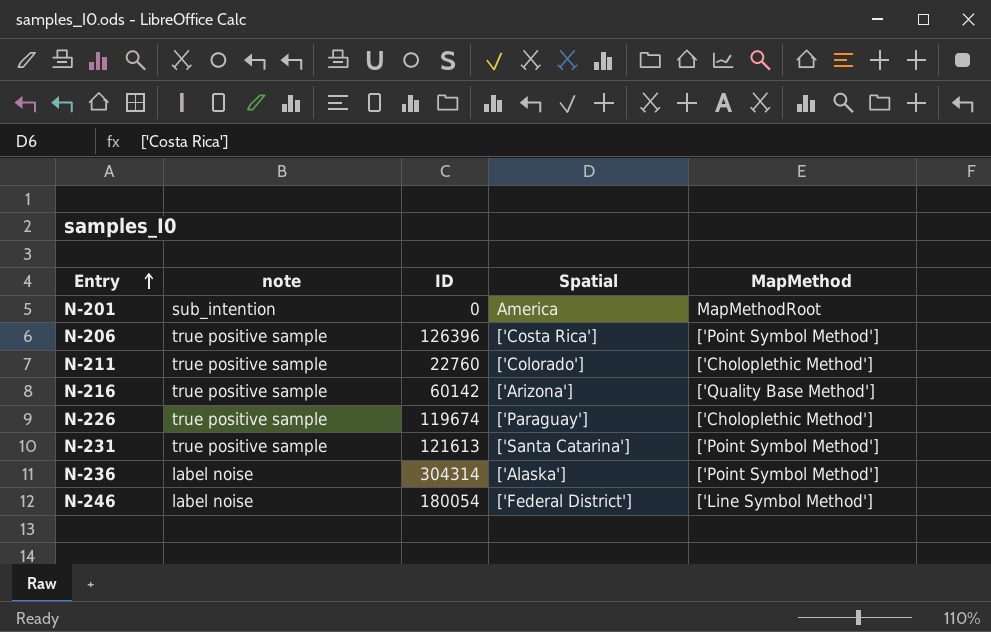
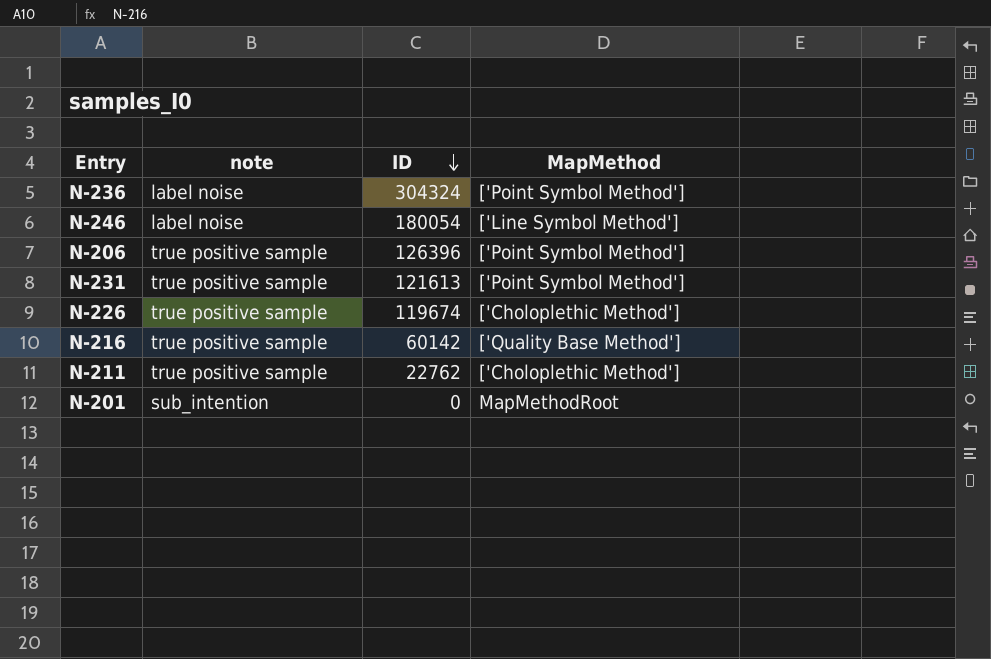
row order: Entry ascending -> ID descending
column Spatial | position: 4 -> none
N-236 | ID: 304314 -> 304324
N-211 | ID: 22760 -> 22762

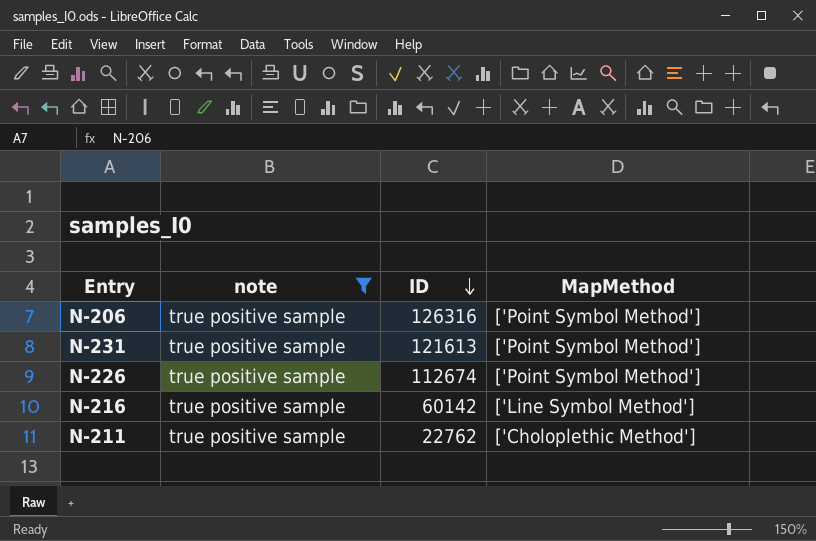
filter: none -> note = true positive sample
N-206 | ID: 126396 -> 126316
N-226 | ID: 119674 -> 112674
N-226 | MapMethod: ['Choloplethic Method'] -> ['Point Symbol Method']
N-216 | MapMethod: ['Quality Base Method'] -> ['Line Symbol Method']

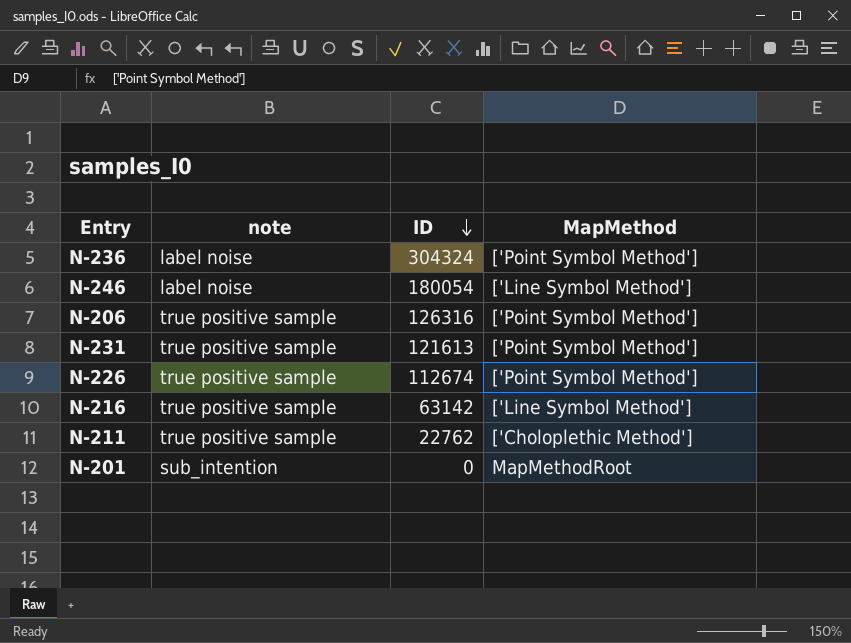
filter: note = true positive sample -> none
N-216 | ID: 60142 -> 63142

